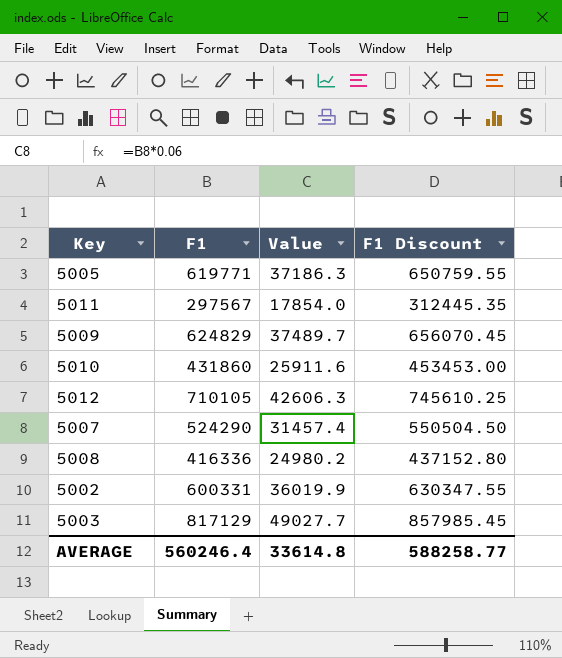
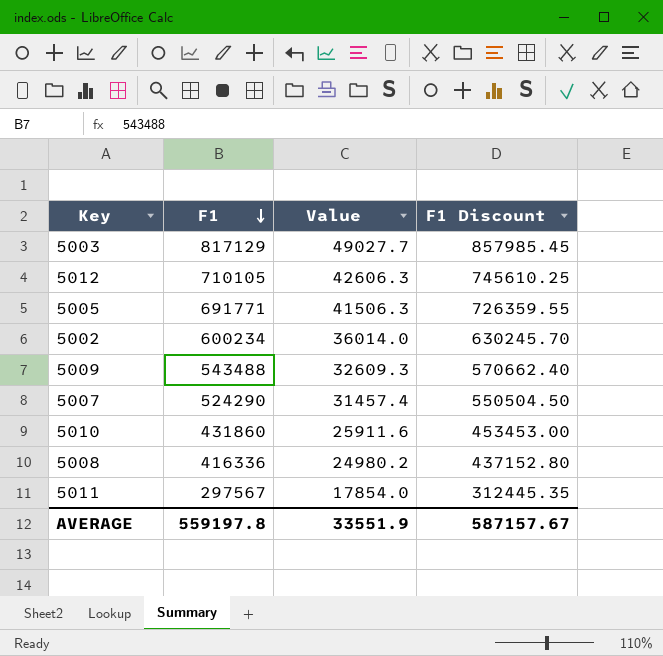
row order: none -> F1 descending
5005 | F1: 619771 -> 691771
5005 | Value: 37186.3 -> 41506.3
5005 | F1 Discount: 650759.55 -> 726359.55
5002 | F1: 600331 -> 600234
5002 | Value: 36019.9 -> 36014.0
5002 | F1 Discount: 630347.55 -> 630245.70
5009 | F1: 624829 -> 543488
5009 | Value: 37489.7 -> 32609.3
5009 | F1 Discount: 656070.45 -> 570662.40
AVERAGE | F1: 560246.4 -> 559197.8
AVERAGE | Value: 33614.8 -> 33551.9
AVERAGE | F1 Discount: 588258.77 -> 587157.67

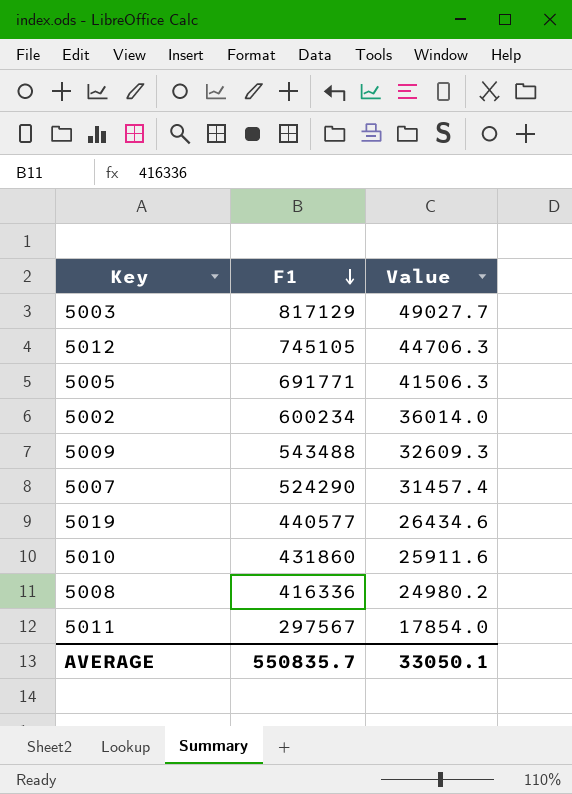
column F1 Discount | formula: [F1] * 1.05 -> none
5012 | F1: 710105 -> 745105
5012 | Value: 42606.3 -> 44706.3
row 5019: none -> 440577 | 26434.6
AVERAGE | F1: 559197.8 -> 550835.7
AVERAGE | Value: 33551.9 -> 33050.1

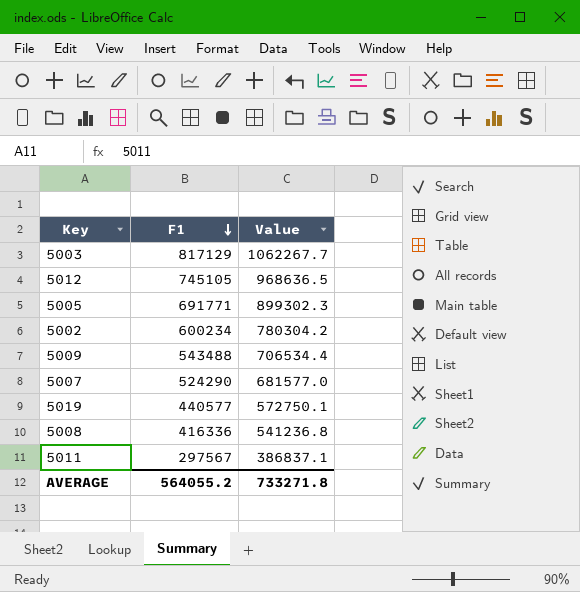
column Value | formula: [F1] * 0.06 -> [F1] * 1.3
row 5010: 431860 | 25911.6 -> none
AVERAGE | F1: 550835.7 -> 564055.2
AVERAGE | Value: 33050.1 -> 733271.8

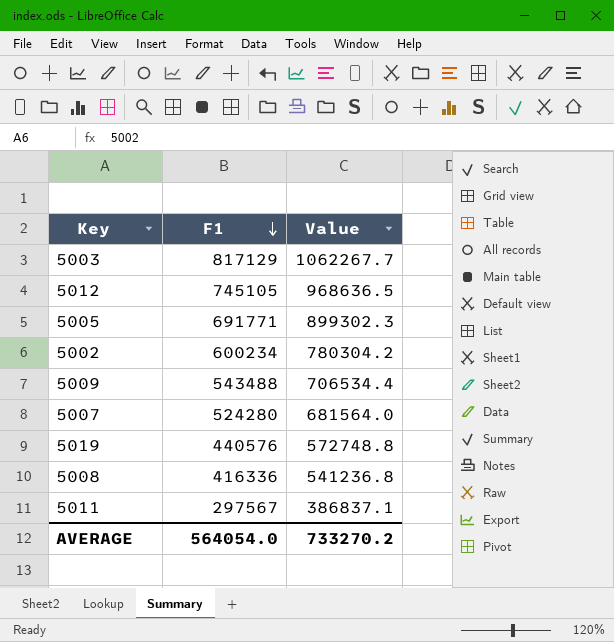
5007 | F1: 524290 -> 524280
5007 | Value: 681577.0 -> 681564.0
5019 | F1: 440577 -> 440576
5019 | Value: 572750.1 -> 572748.8
AVERAGE | F1: 564055.2 -> 564054.0
AVERAGE | Value: 733271.8 -> 733270.2

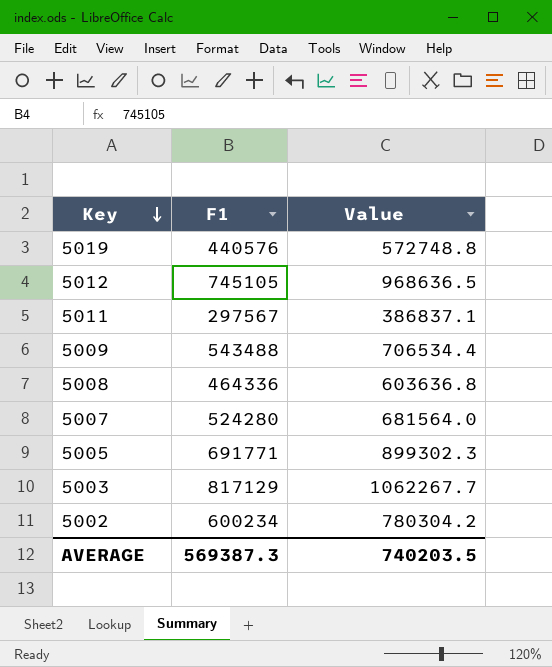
row order: F1 descending -> Key descending
5008 | F1: 416336 -> 464336
5008 | Value: 541236.8 -> 603636.8
AVERAGE | F1: 564054.0 -> 569387.3
AVERAGE | Value: 733270.2 -> 740203.5

